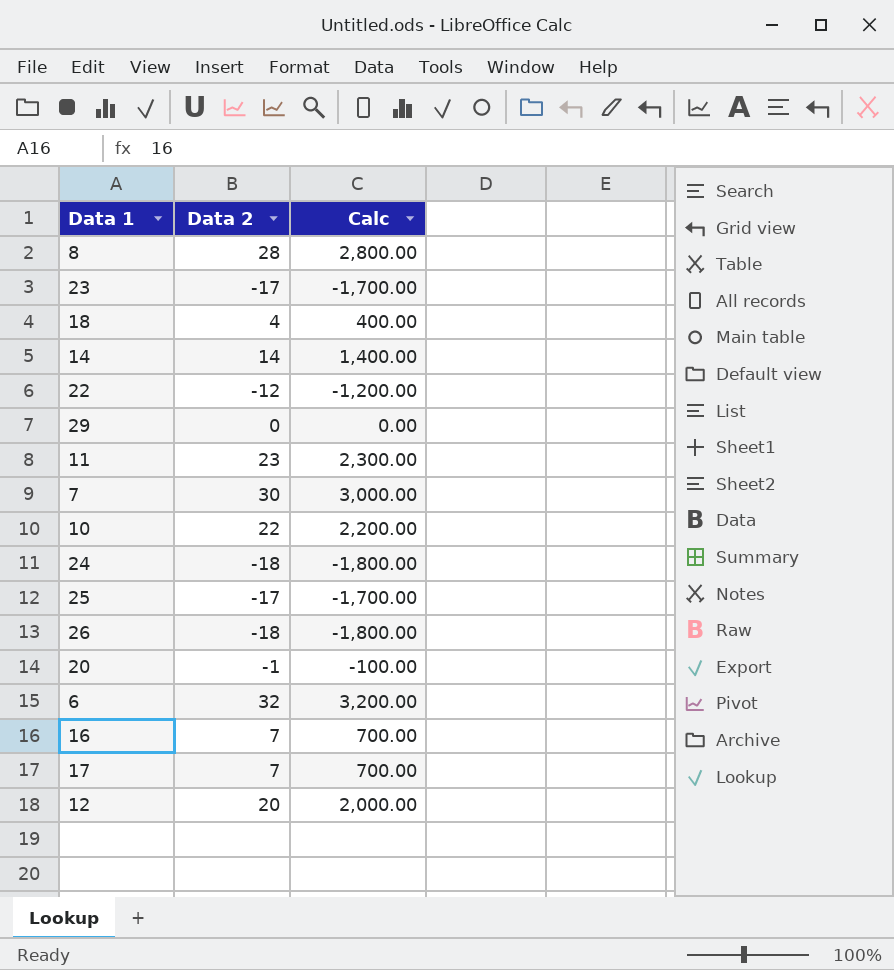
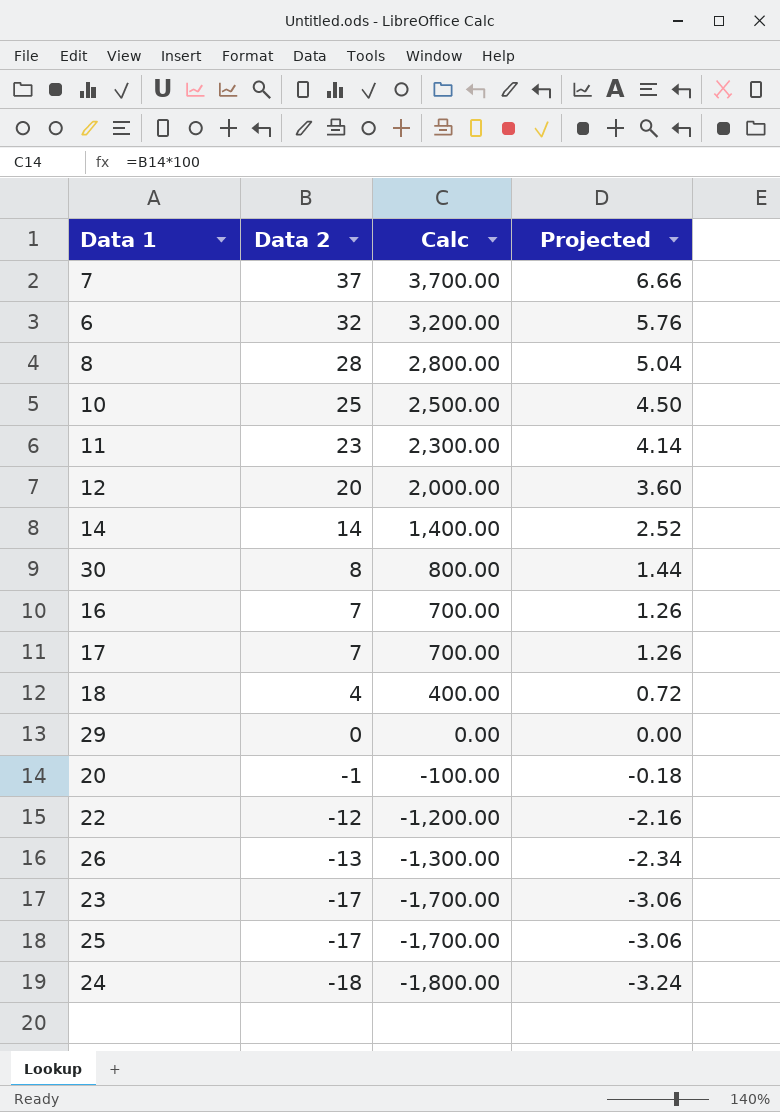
row order: none -> Data 2 descending
column Projected | formula: none -> [Data 2] * 0.18
7 | Data 2: 30 -> 37
7 | Calc: 3,000.00 -> 3,700.00
10 | Data 2: 22 -> 25
10 | Calc: 2,200.00 -> 2,500.00
row 30: none -> 8 | 800.00 | 1.44
26 | Data 2: -18 -> -13
26 | Calc: -1,800.00 -> -1,300.00

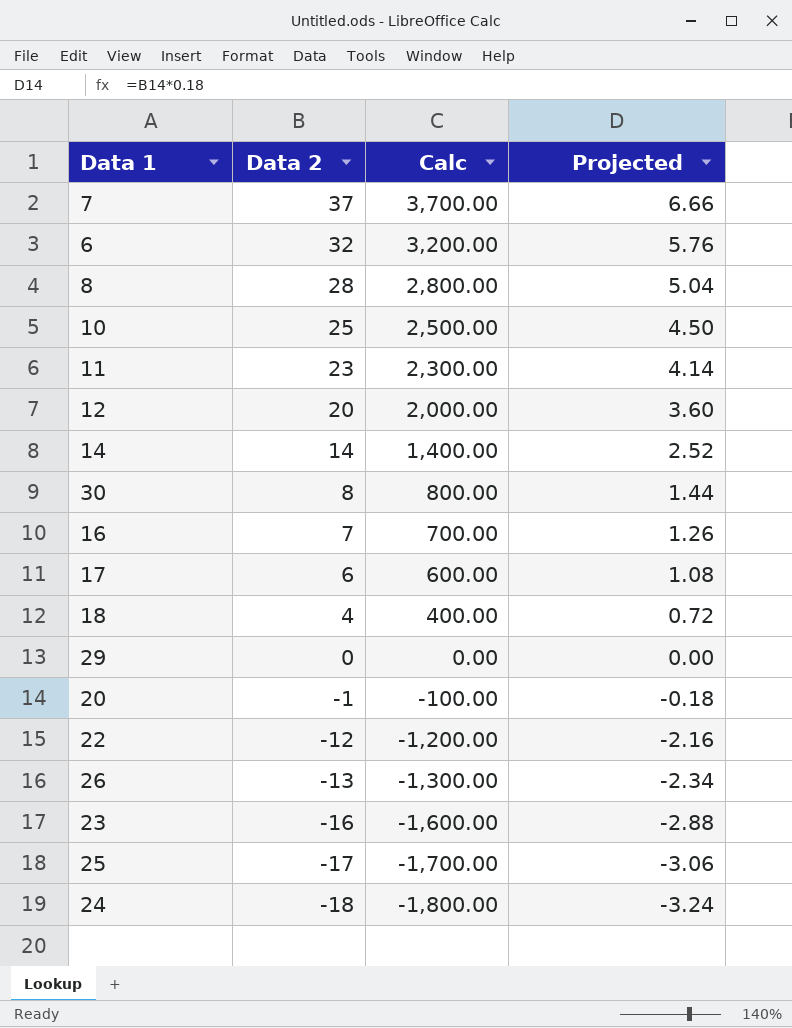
17 | Data 2: 7 -> 6
17 | Calc: 700.00 -> 600.00
17 | Projected: 1.26 -> 1.08
23 | Data 2: -17 -> -16
23 | Calc: -1,700.00 -> -1,600.00
23 | Projected: -3.06 -> -2.88

